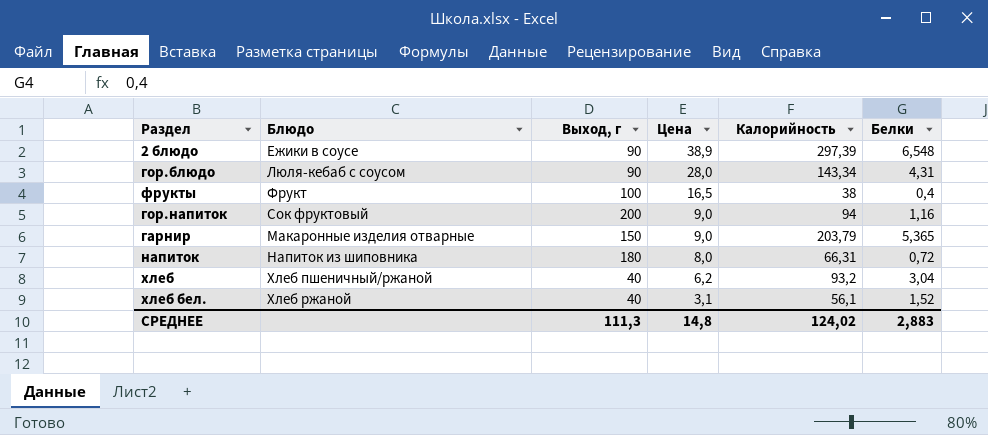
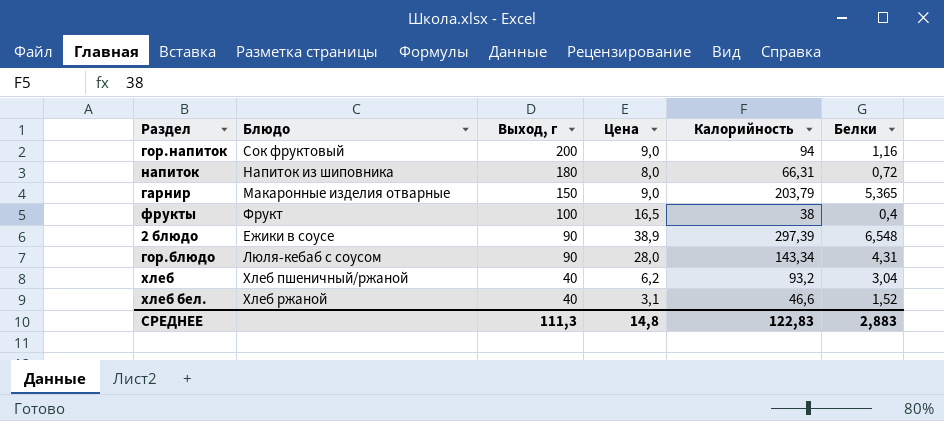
row order: Цена descending -> Выход, г descending
хлеб бел. | Калорийность: 56,1 -> 46,6
СРЕДНЕЕ | Калорийность: 124,02 -> 122,83

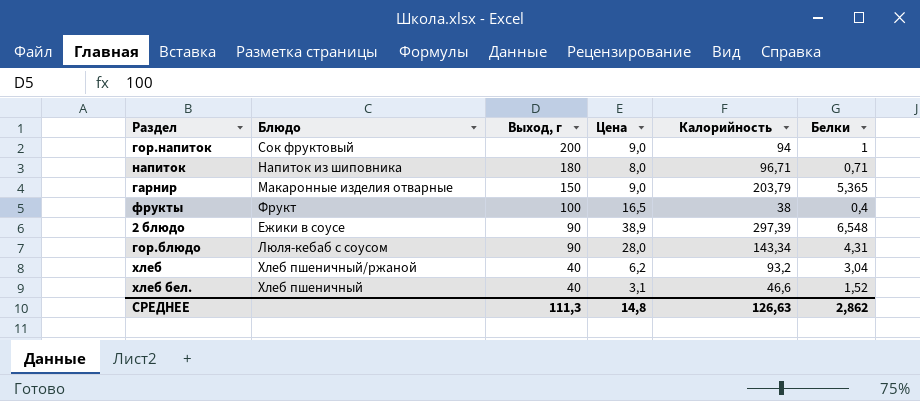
гор.напиток | Белки: 1,16 -> 1
напиток | Калорийность: 66,31 -> 96,71
напиток | Белки: 0,72 -> 0,71
хлеб бел. | Блюдо: Хлеб ржаной -> Хлеб пшеничный
СРЕДНЕЕ | Калорийность: 122,83 -> 126,63
СРЕДНЕЕ | Белки: 2,883 -> 2,862

